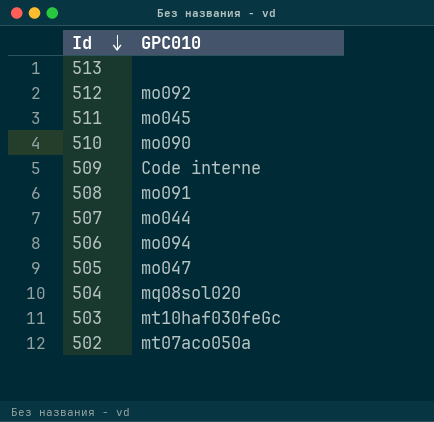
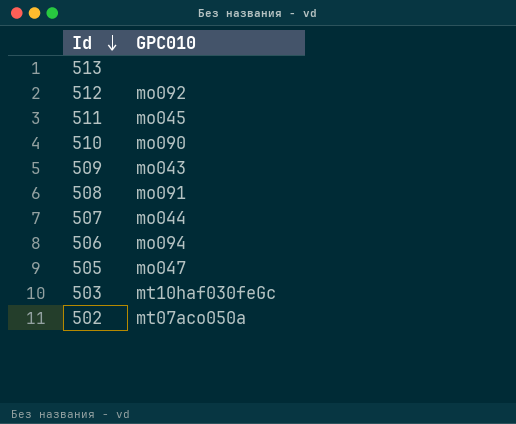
row 504: mq08sol020 -> none
509 | GPC010: Code interne -> mo043

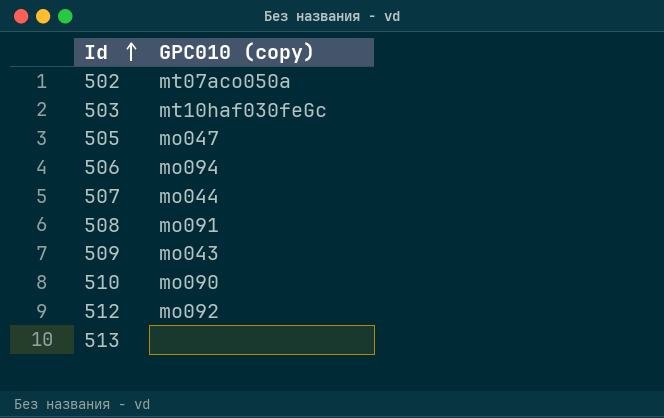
row order: Id descending -> Id ascending
column name: GPC010 -> GPC010 (copy)
row 511: mo045 -> none

